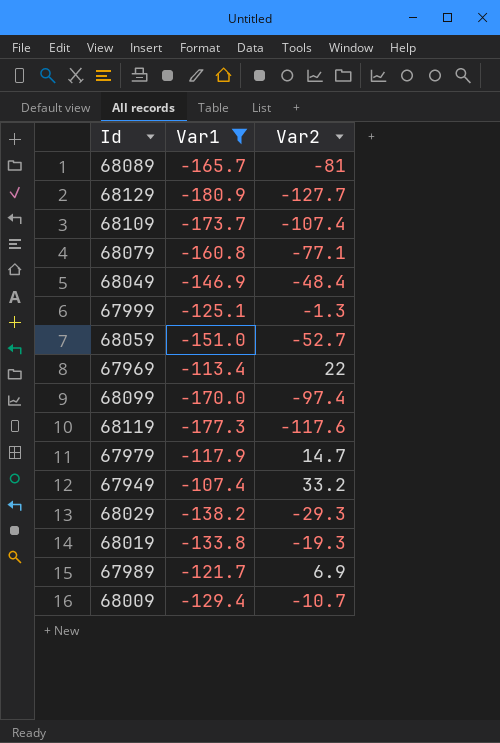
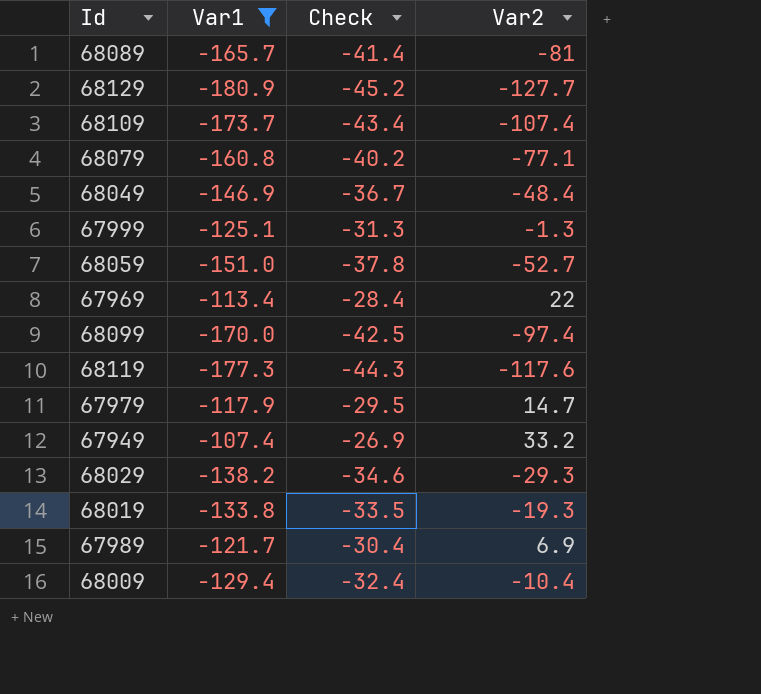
column Check | formula: none -> [Var1] * 0.25
68009 | Var2: -10.7 -> -10.4

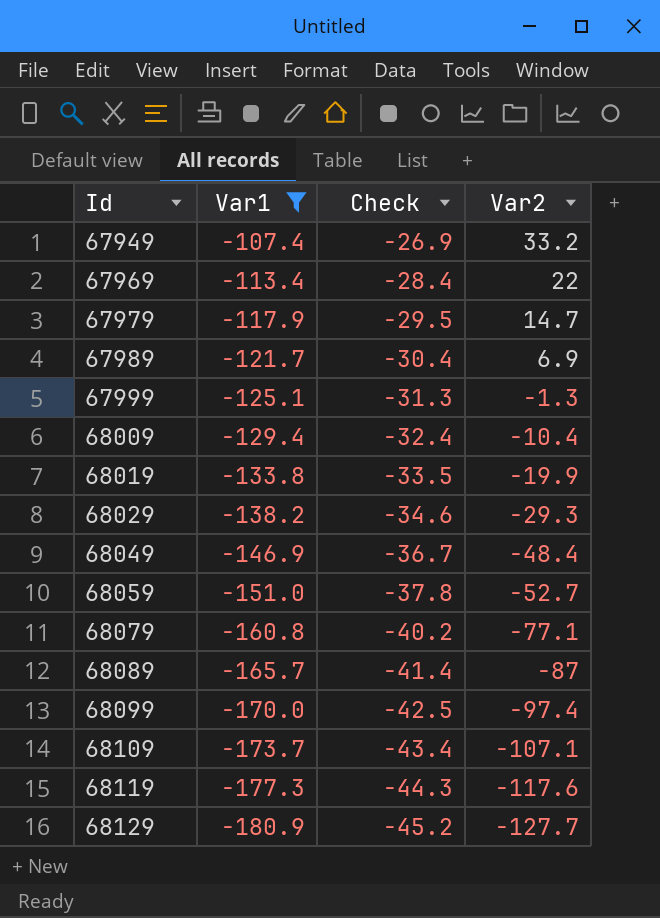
row order: none -> Id ascending
68019 | Var2: -19.3 -> -19.9
68089 | Var2: -81 -> -87
68109 | Var2: -107.4 -> -107.1

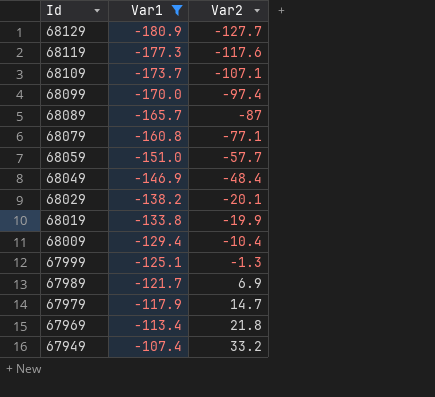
row order: Id ascending -> Id descending
column Check | formula: [Var1] * 0.25 -> none
68059 | Var2: -52.7 -> -57.7
68029 | Var2: -29.3 -> -20.1
67969 | Var2: 22 -> 21.8

